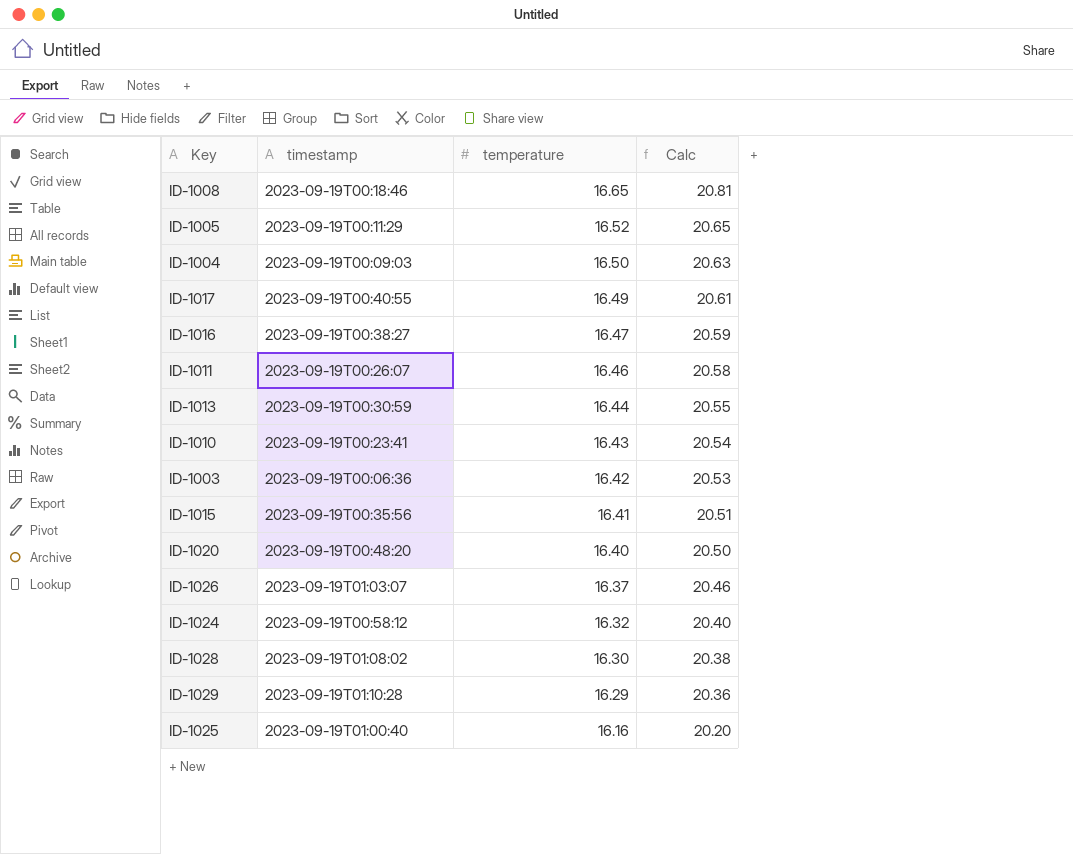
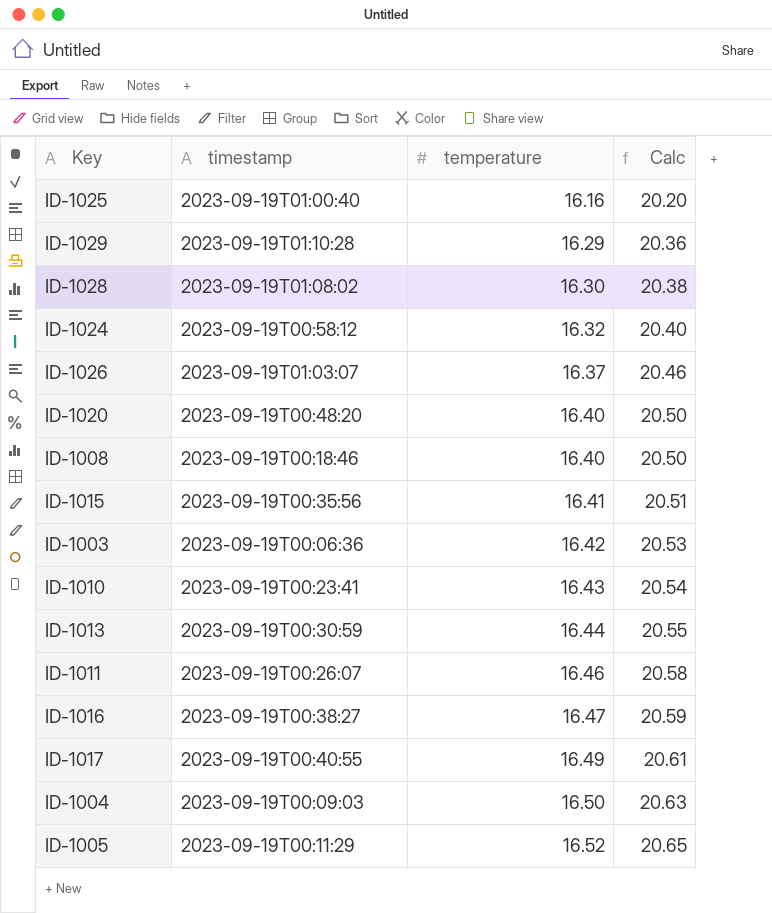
row order: temperature descending -> temperature ascending
ID-1008 | temperature: 16.65 -> 16.40
ID-1008 | Calc: 20.81 -> 20.50

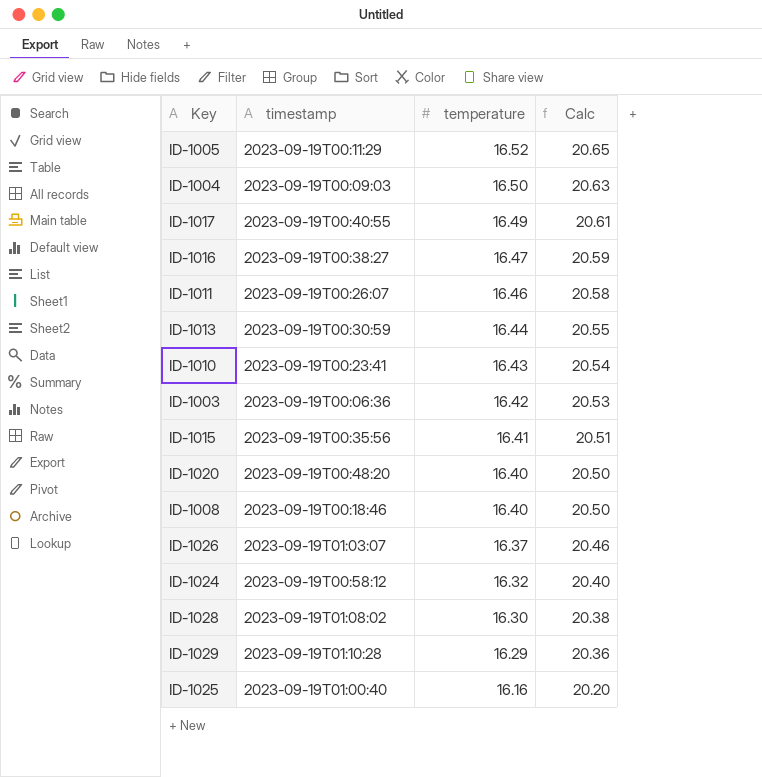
row order: temperature ascending -> temperature descending

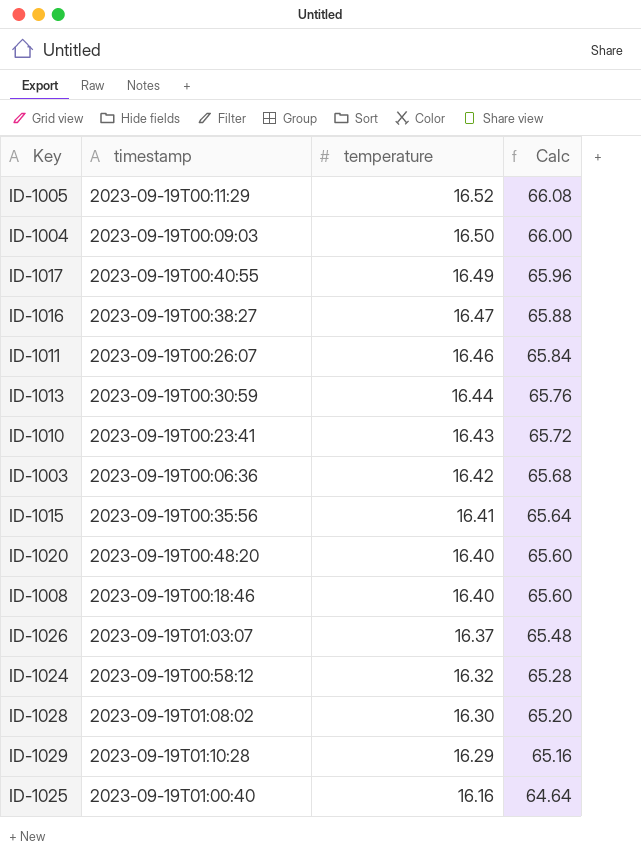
column Calc | formula: [temperature] * 1.25 -> [temperature] * 4

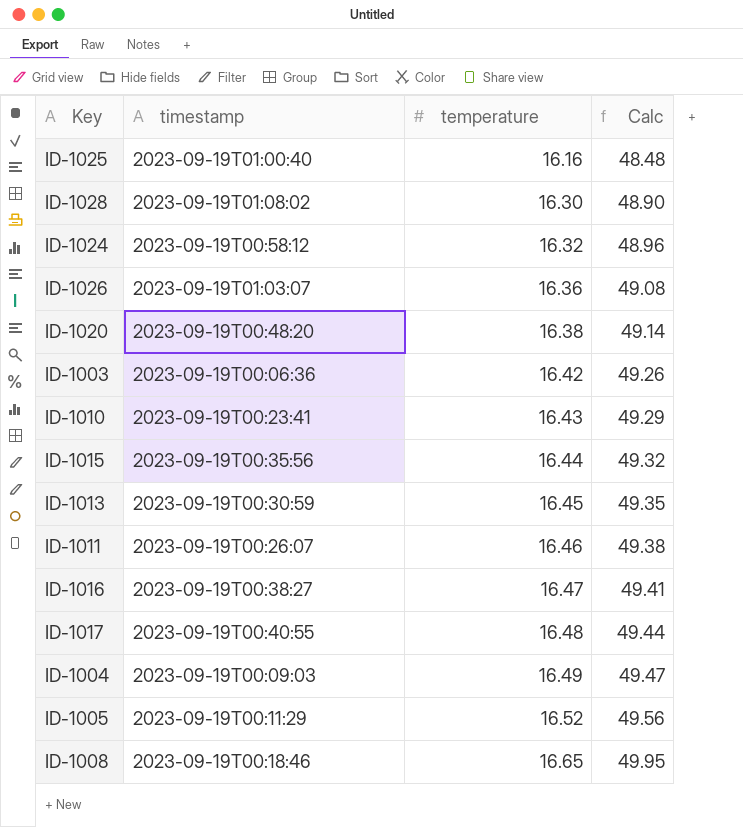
row order: temperature descending -> temperature ascending
column Calc | formula: [temperature] * 4 -> [temperature] * 3
row ID-1029: 2023-09-19T01:10:28 | 16.29 | 65.16 -> none
ID-1026 | temperature: 16.37 -> 16.36
ID-1020 | temperature: 16.40 -> 16.38
ID-1015 | temperature: 16.41 -> 16.44
ID-1013 | temperature: 16.44 -> 16.45
ID-1017 | temperature: 16.49 -> 16.48
ID-1004 | temperature: 16.50 -> 16.49
ID-1008 | temperature: 16.40 -> 16.65

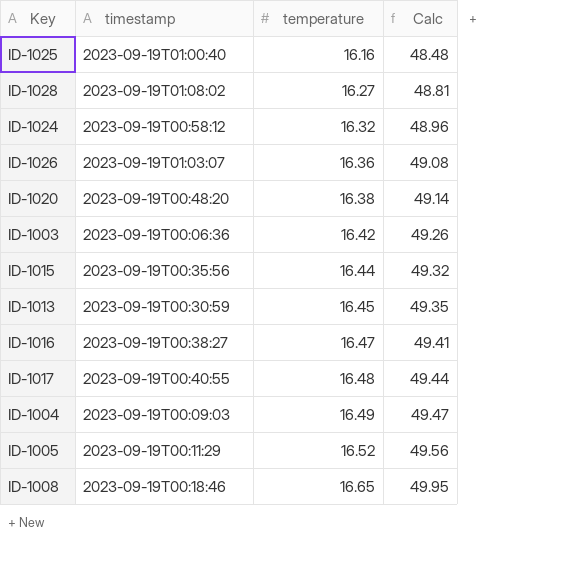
row ID-1010: 2023-09-19T00:23:41 | 16.43 | 49.29 -> none
row ID-1011: 2023-09-19T00:26:07 | 16.46 | 49.38 -> none
ID-1028 | temperature: 16.30 -> 16.27
ID-1028 | Calc: 48.90 -> 48.81

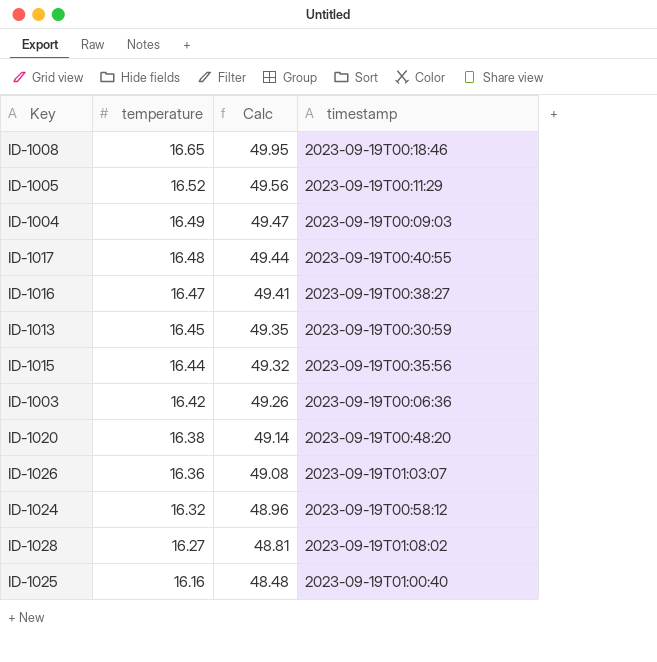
row order: temperature ascending -> temperature descending
column timestamp | position: 2 -> 4

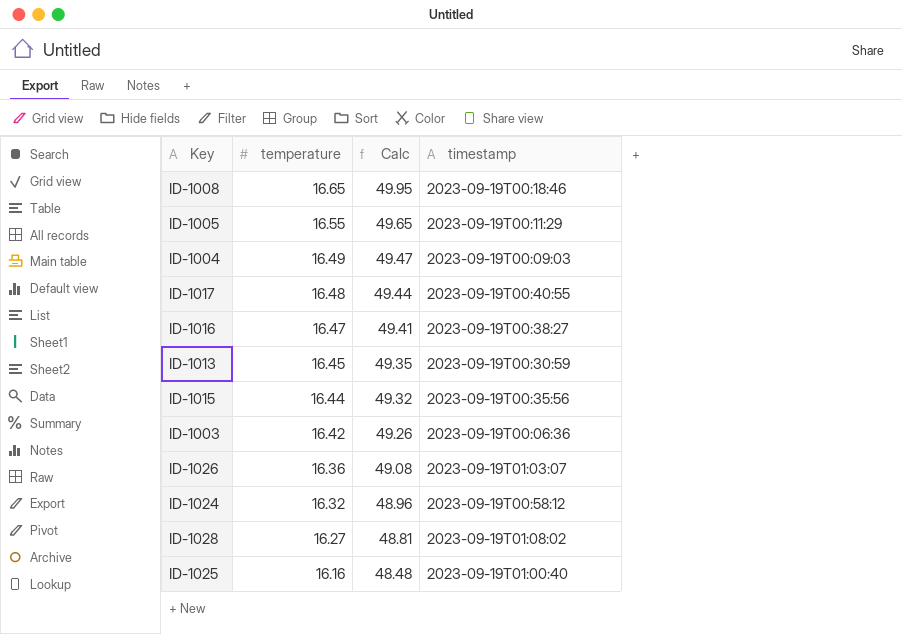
row ID-1020: 16.38 | 49.14 | 2023-09-19T00:48:20 -> none
ID-1005 | temperature: 16.52 -> 16.55
ID-1005 | Calc: 49.56 -> 49.65

